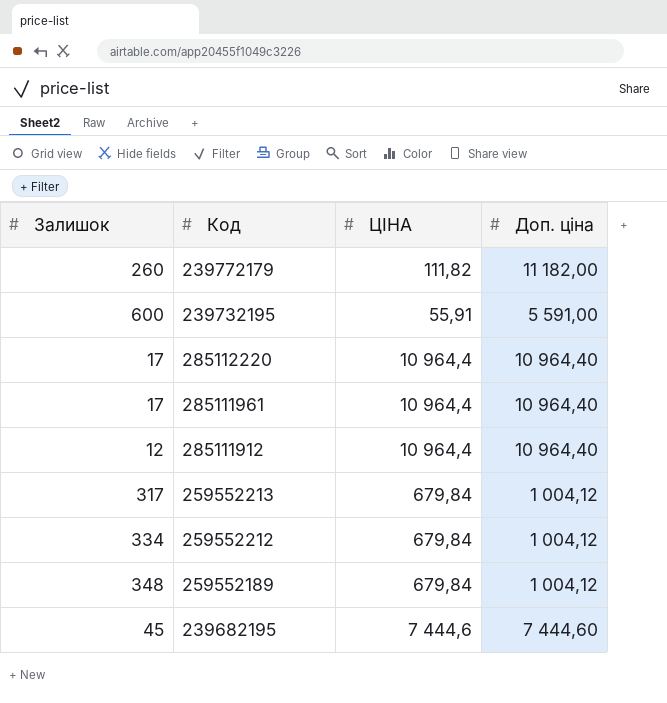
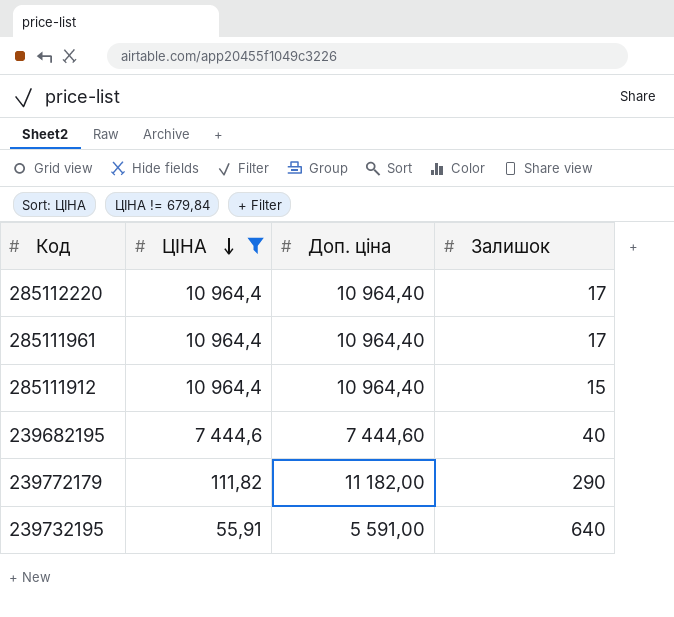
filter: none -> ЦІНА != 679,84
row order: none -> ЦІНА descending
column Залишок | position: 1 -> 4
285111912 | Залишок: 12 -> 15
239682195 | Залишок: 45 -> 40
239772179 | Залишок: 260 -> 290
239732195 | Залишок: 600 -> 640

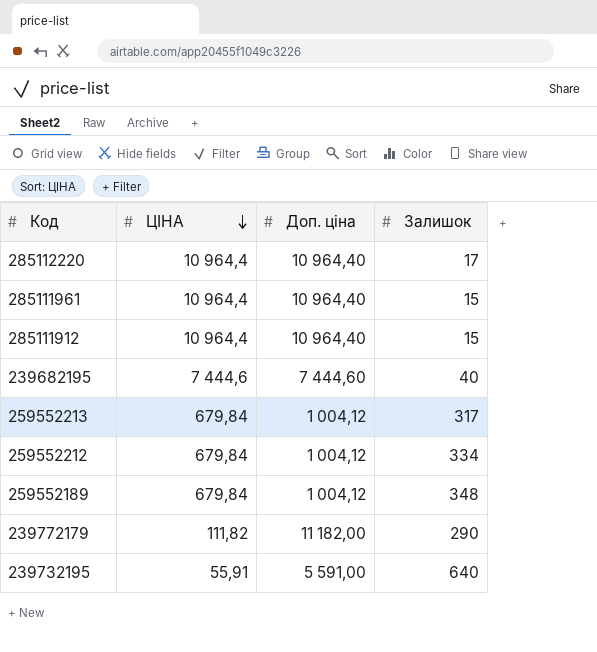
filter: ЦІНА != 679,84 -> none
285111961 | Залишок: 17 -> 15

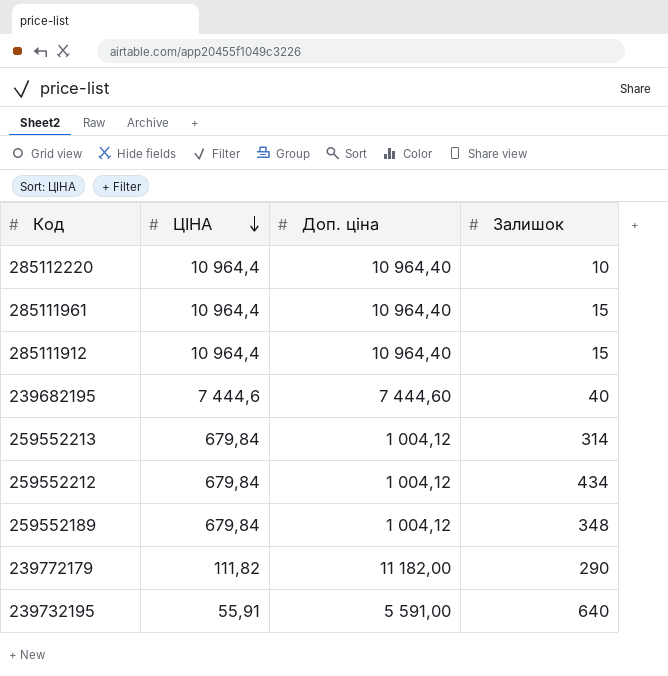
285112220 | Залишок: 17 -> 10
259552213 | Залишок: 317 -> 314
259552212 | Залишок: 334 -> 434

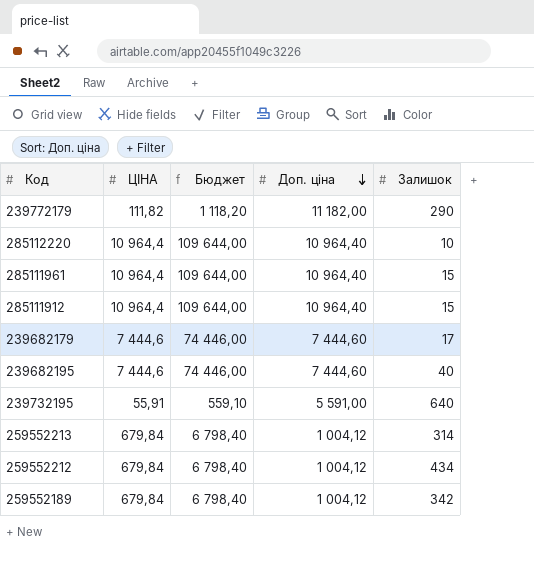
row order: ЦІНА descending -> Доп. ціна descending
column Бюджет | formula: none -> [ЦІНА] * 10
row 239682179: none -> 7 444,6 | 74 446,00 | 7 444,60 | 17
259552189 | Залишок: 348 -> 342

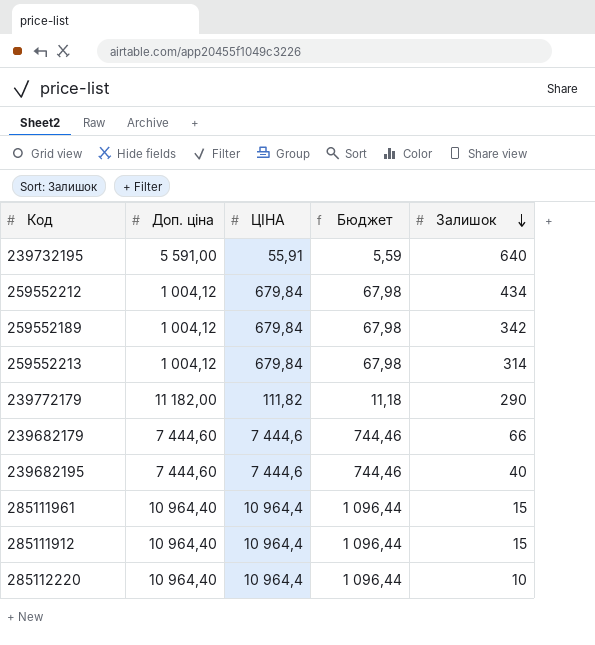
row order: Доп. ціна descending -> Залишок descending
column Доп. ціна | position: 4 -> 2
column Бюджет | formula: [ЦІНА] * 10 -> [ЦІНА] * 0,1
239682179 | Залишок: 17 -> 66

